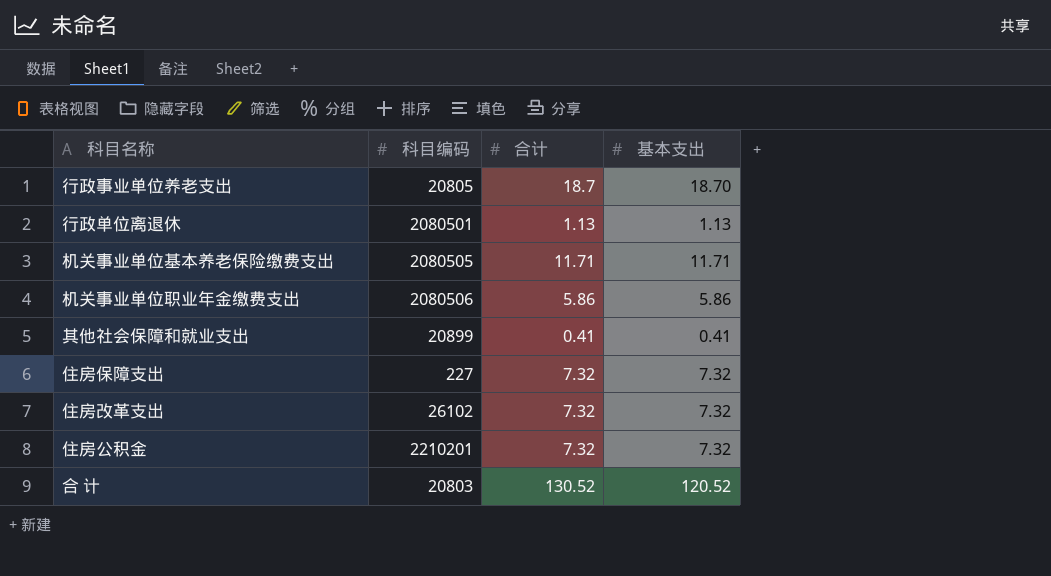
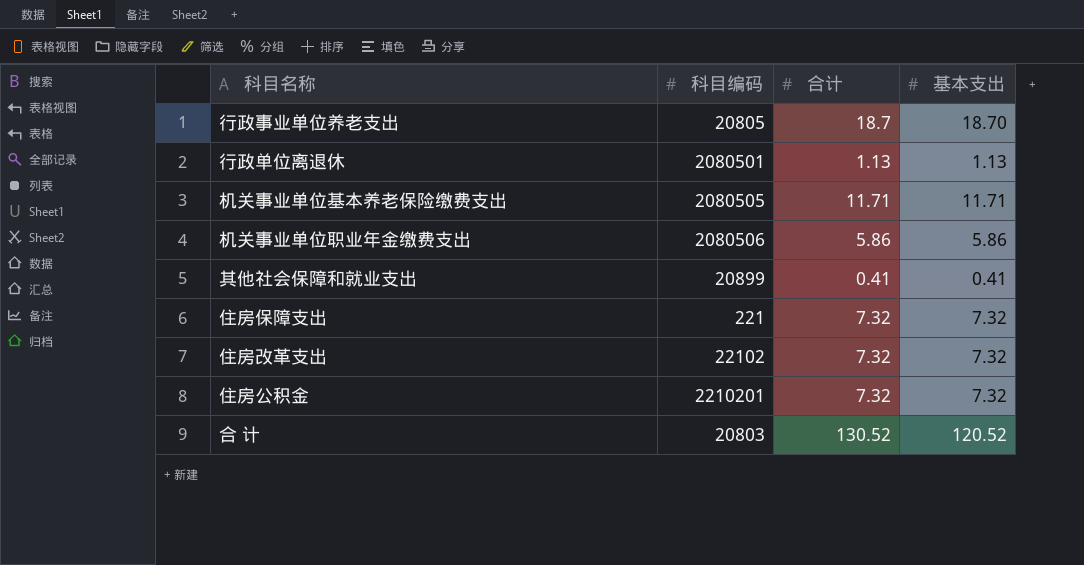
住房保障支出 | 科目编码: 227 -> 221
住房改革支出 | 科目编码: 26102 -> 22102

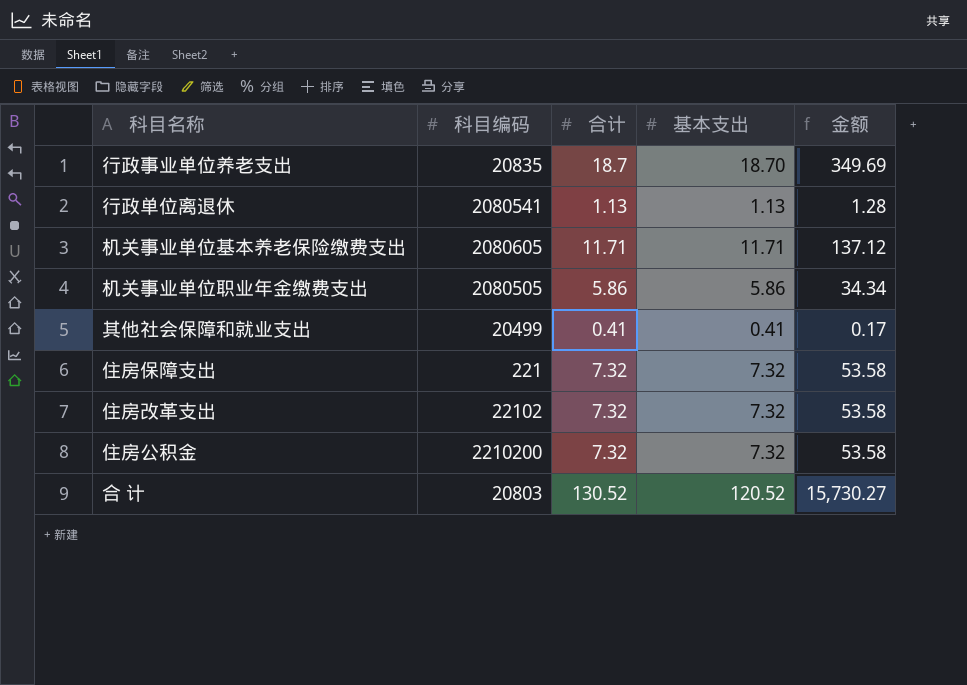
column 金额 | formula: none -> [合计] * [基本支出]
行政事业单位养老支出 | 科目编码: 20805 -> 20835
行政单位离退休 | 科目编码: 2080501 -> 2080541
机关事业单位基本养老保险缴费支出 | 科目编码: 2080505 -> 2080605
机关事业单位职业年金缴费支出 | 科目编码: 2080506 -> 2080505
其他社会保障和就业支出 | 科目编码: 20899 -> 20499
住房公积金 | 科目编码: 2210201 -> 2210200

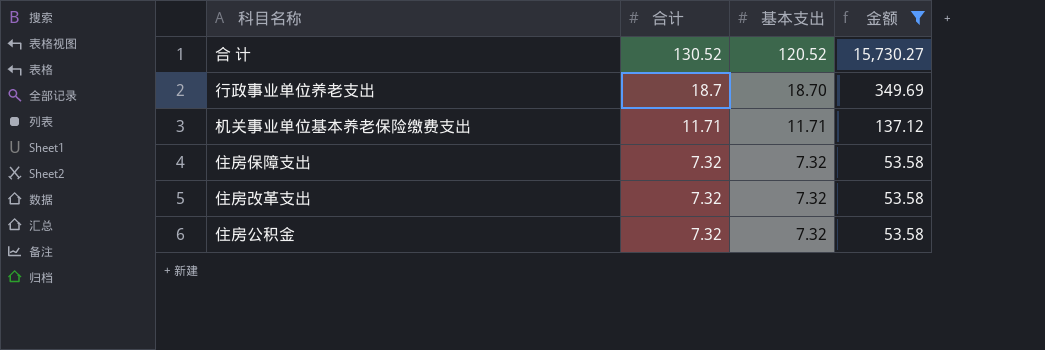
filter: none -> 金额 >= 53.58
row order: none -> 合计 descending
column 科目编码 | position: 2 -> none

